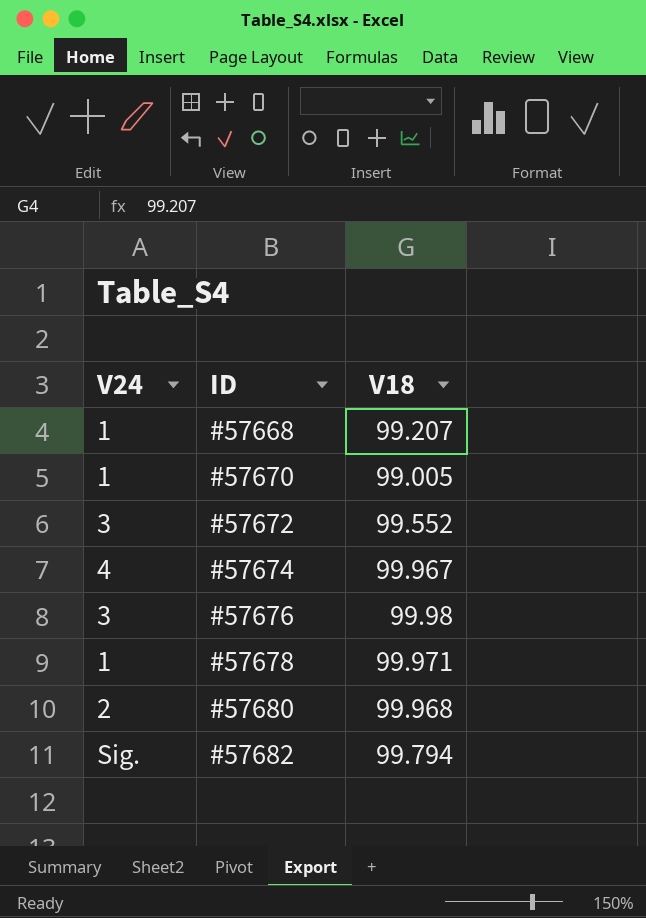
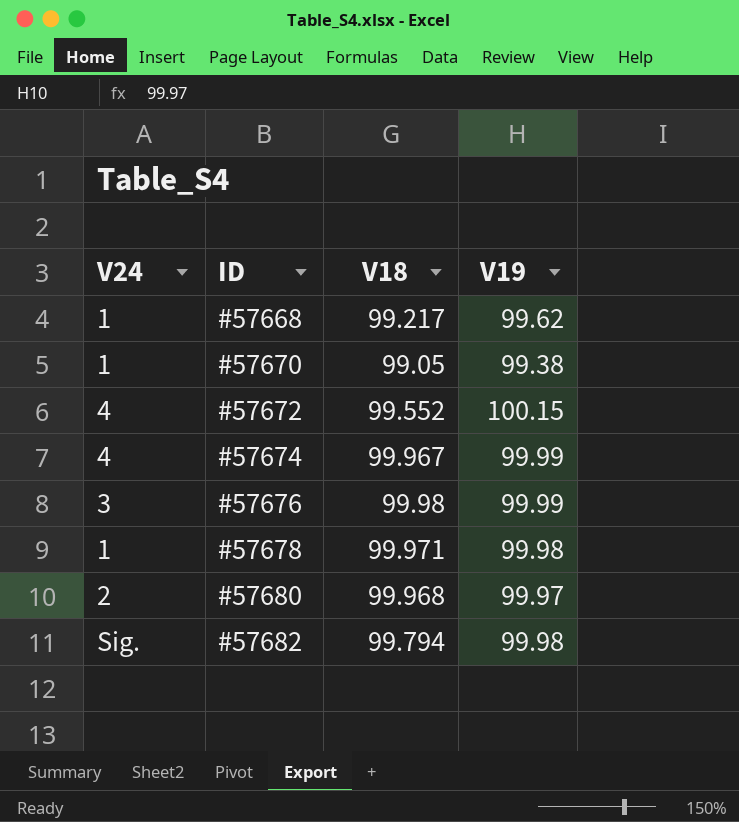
column V19 | position: none -> 4
#57668 | V18: 99.207 -> 99.217
#57670 | V18: 99.005 -> 99.05
#57672 | V24: 3 -> 4

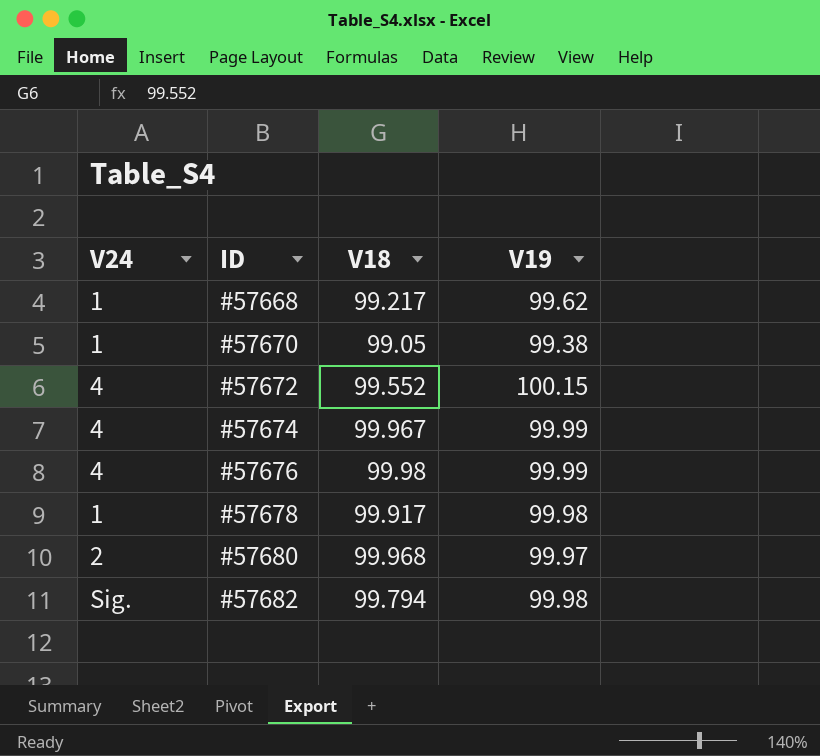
#57676 | V24: 3 -> 4
#57678 | V18: 99.971 -> 99.917

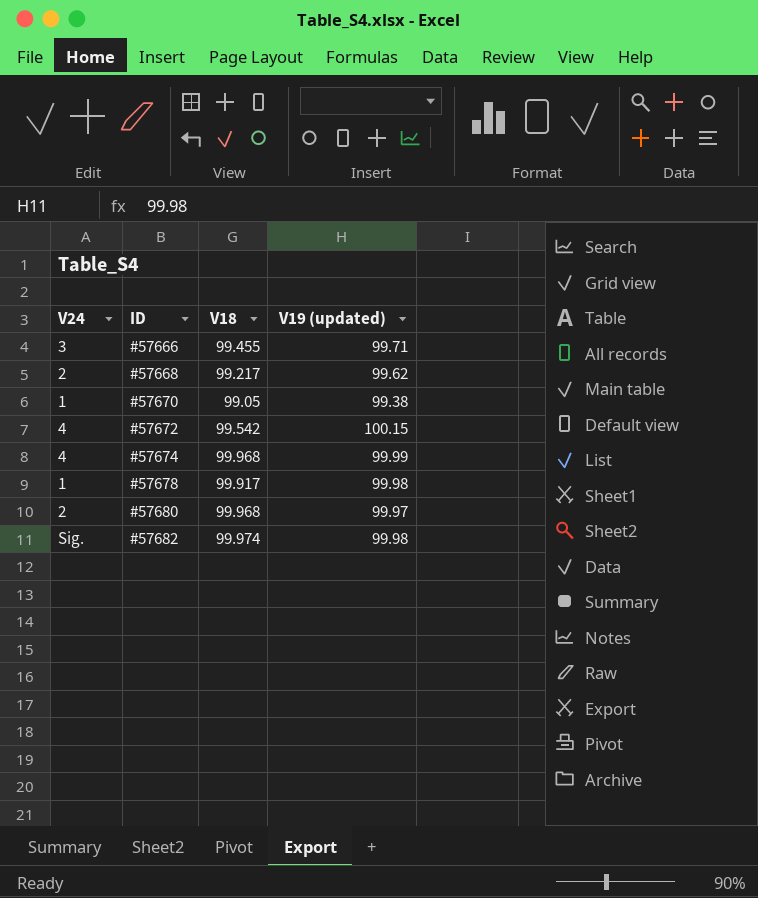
column name: V19 -> V19 (updated)
row #57676: 4 | 99.98 | 99.99 -> none
row #57666: none -> 3 | 99.455 | 99.71
#57668 | V24: 1 -> 2
#57672 | V18: 99.552 -> 99.542
#57674 | V18: 99.967 -> 99.968
#57682 | V18: 99.794 -> 99.974

